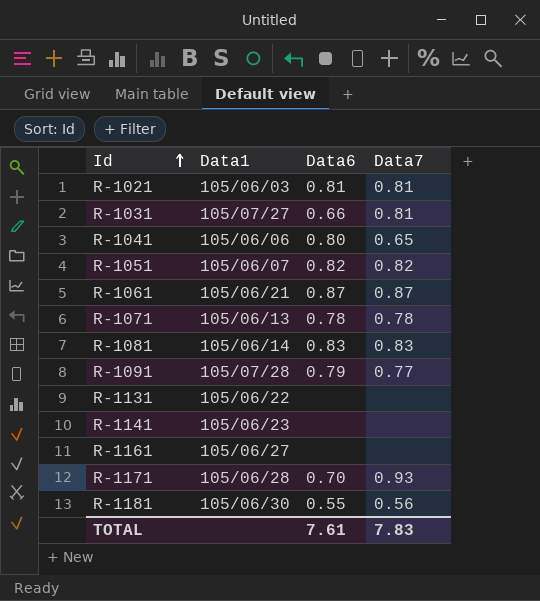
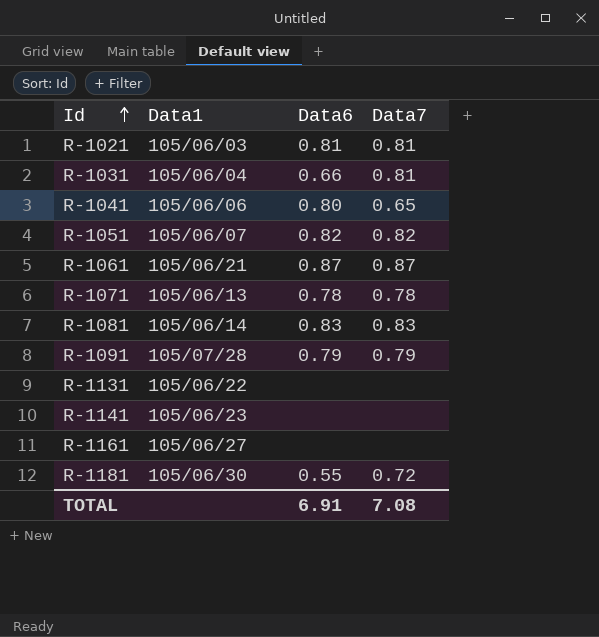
row R-1171: 105/06/28 | 0.70 | 0.93 -> none
R-1031 | Data1: 105/07/27 -> 105/06/04
R-1091 | Data7: 0.77 -> 0.79
R-1181 | Data7: 0.56 -> 0.72
TOTAL | Data6: 7.61 -> 6.91
TOTAL | Data7: 7.83 -> 7.08

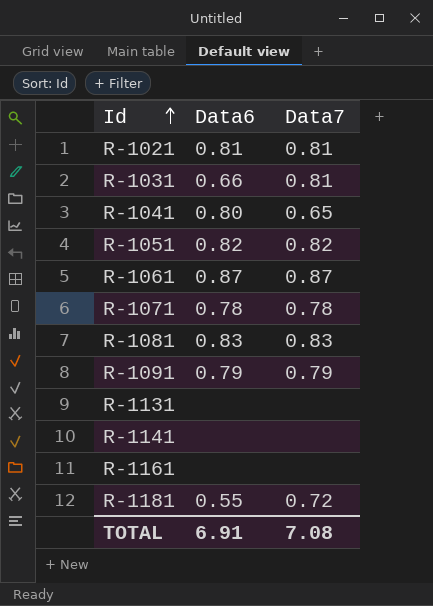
column Data1 | position: 2 -> none

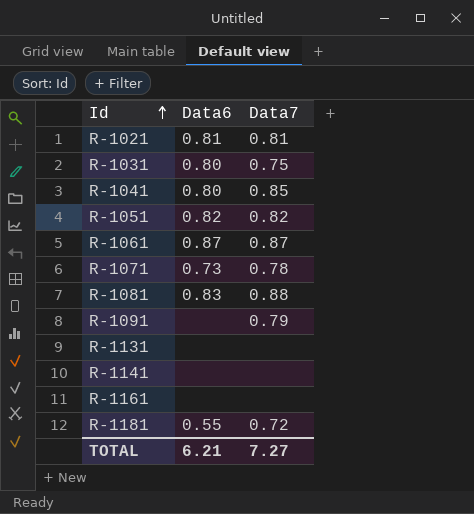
R-1031 | Data6: 0.66 -> 0.80
R-1031 | Data7: 0.81 -> 0.75
R-1041 | Data7: 0.65 -> 0.85
R-1071 | Data6: 0.78 -> 0.73
R-1081 | Data7: 0.83 -> 0.88
R-1091 | Data6: 0.79 -> none
TOTAL | Data6: 6.91 -> 6.21
TOTAL | Data7: 7.08 -> 7.27

